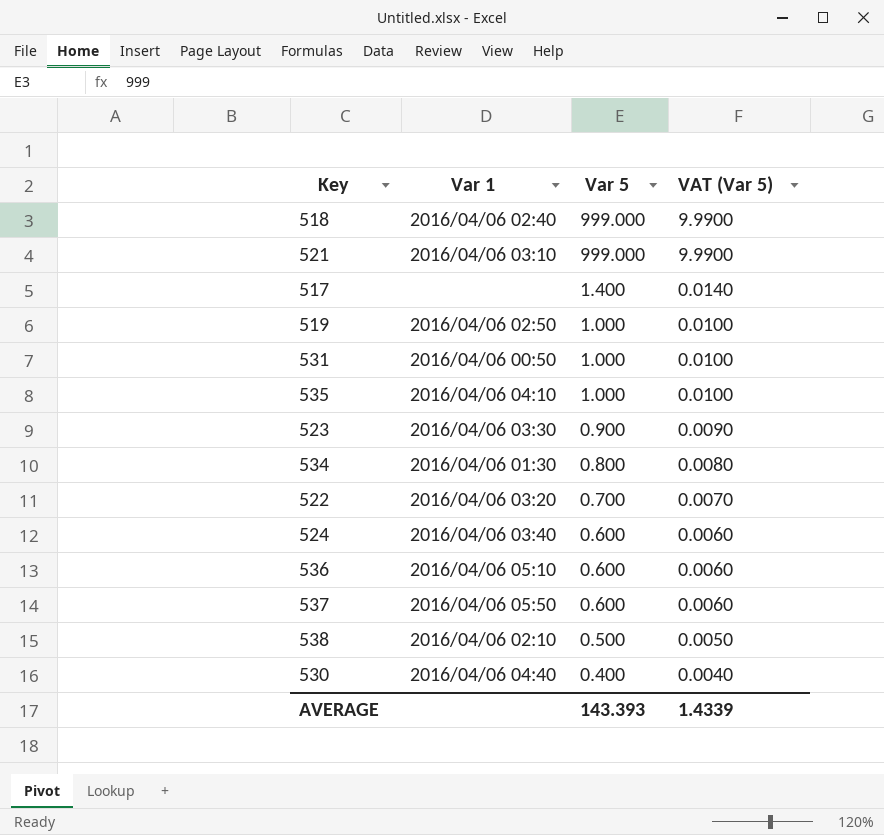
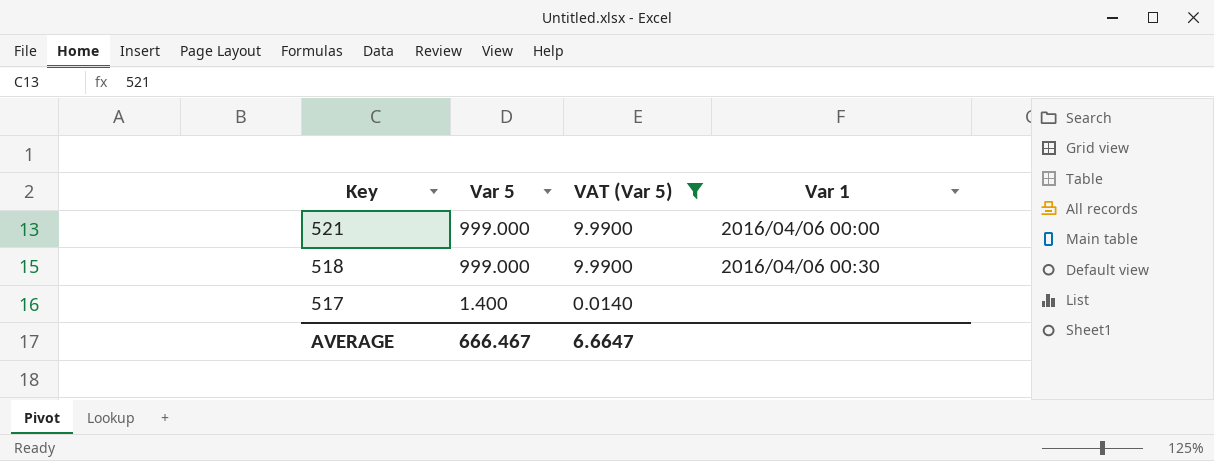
filter: none -> VAT (Var 5) >= 0.0140
row order: Var 5 descending -> Key descending
column Var 1 | position: 2 -> 4
521 | Var 1: 2016/04/06 03:10 -> 2016/04/06 00:00
518 | Var 1: 2016/04/06 02:40 -> 2016/04/06 00:30
AVERAGE | Var 5: 143.393 -> 666.467
AVERAGE | VAT (Var 5): 1.4339 -> 6.6647

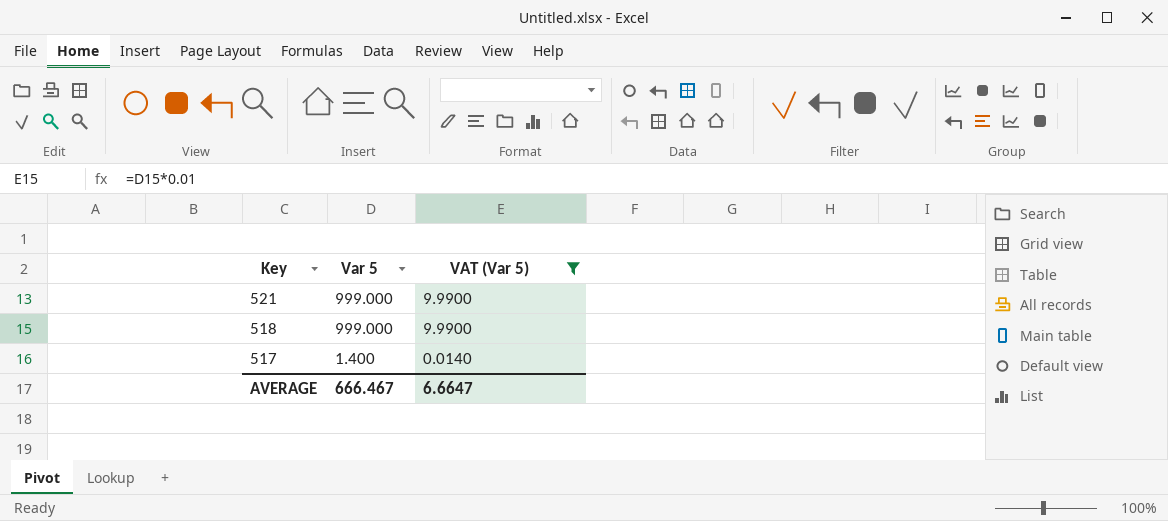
column Var 1 | position: 4 -> none

